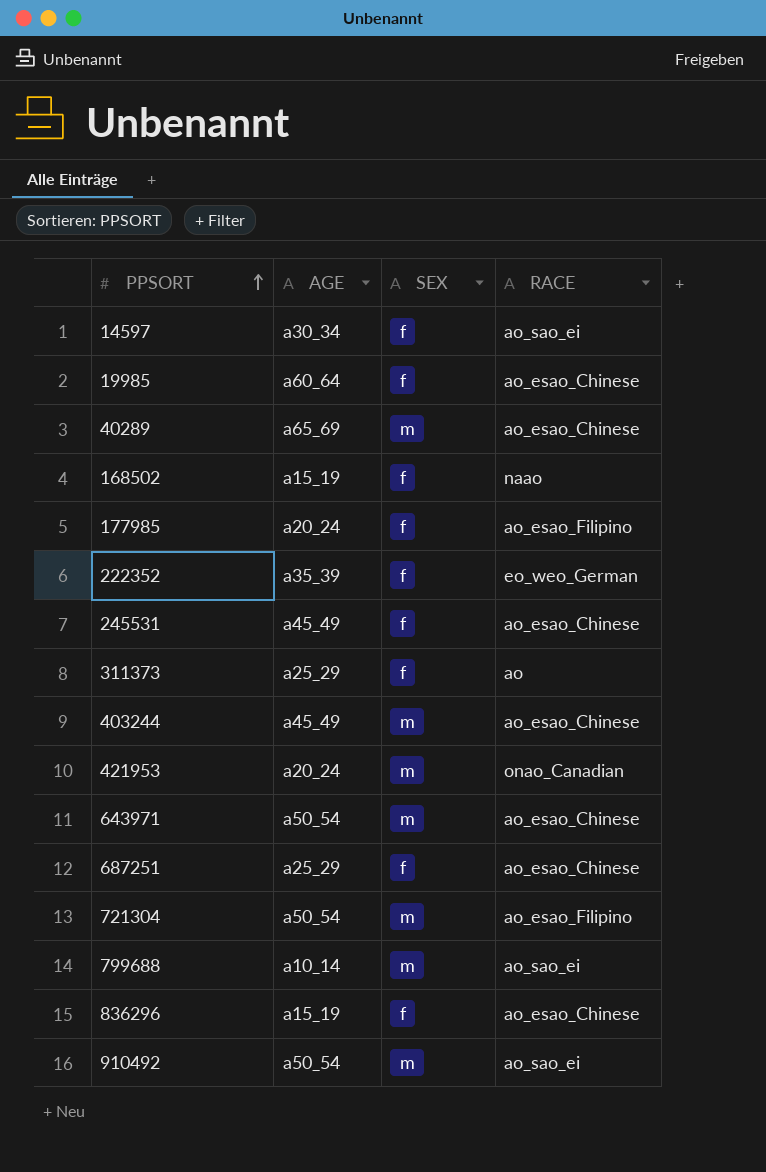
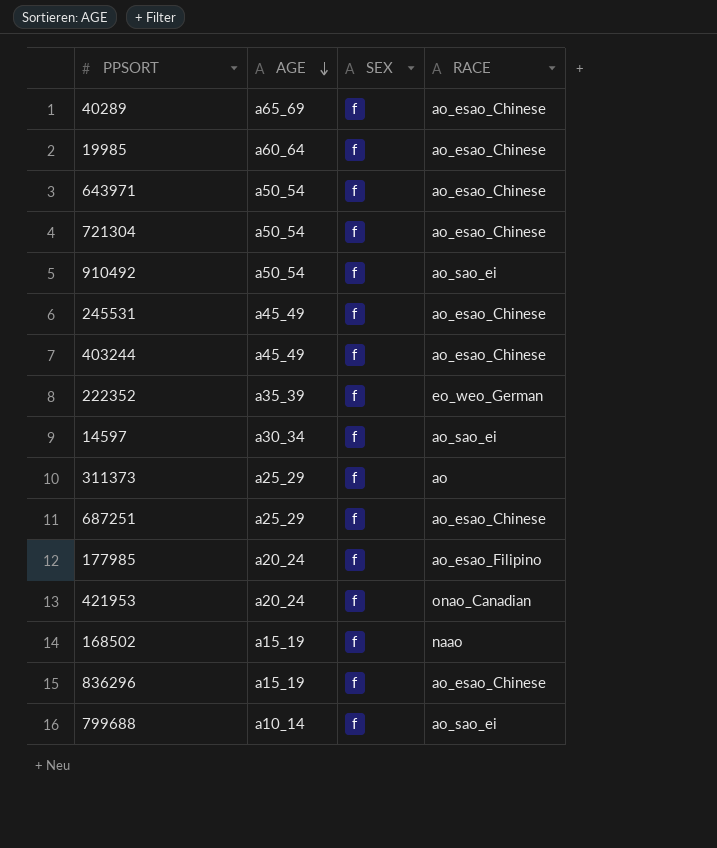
row order: PPSORT ascending -> AGE descending
40289 | SEX: m -> f
643971 | SEX: m -> f
721304 | SEX: m -> f
721304 | RACE: ao_esao_Filipino -> ao_esao_Chinese
910492 | SEX: m -> f
403244 | SEX: m -> f
421953 | SEX: m -> f
799688 | SEX: m -> f

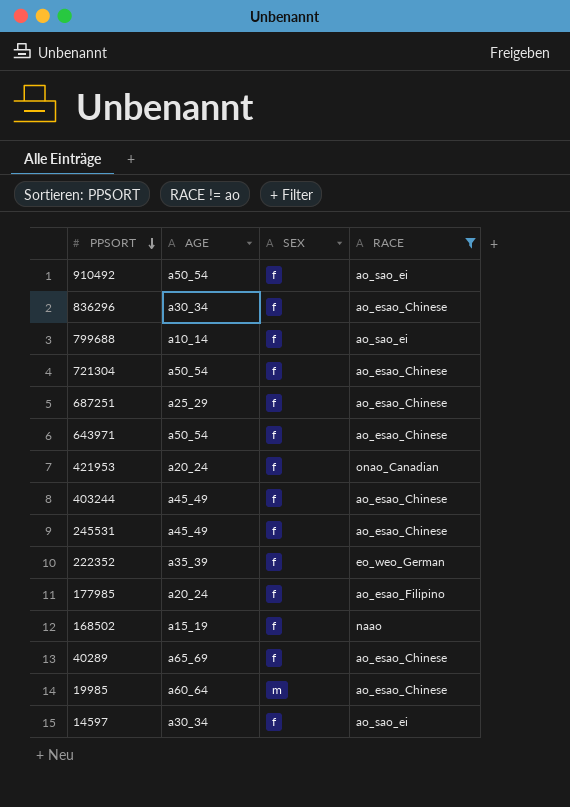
filter: none -> RACE != ao
row order: AGE descending -> PPSORT descending
836296 | AGE: a15_19 -> a30_34
19985 | SEX: f -> m

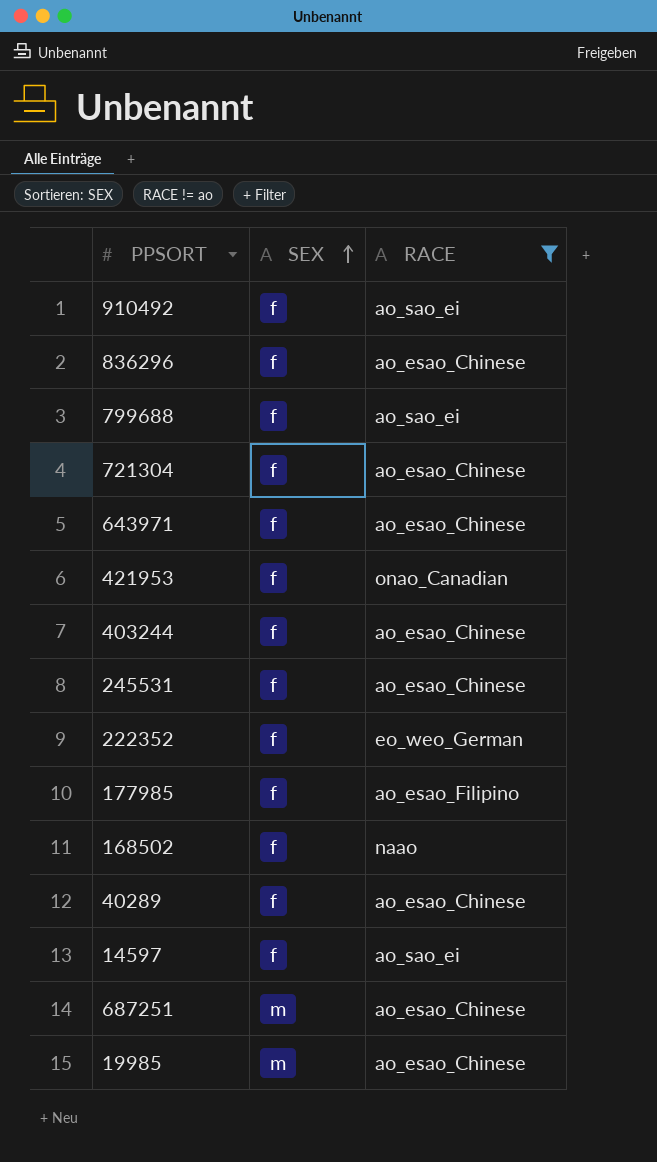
row order: PPSORT descending -> SEX ascending
column AGE | position: 2 -> none
687251 | SEX: f -> m

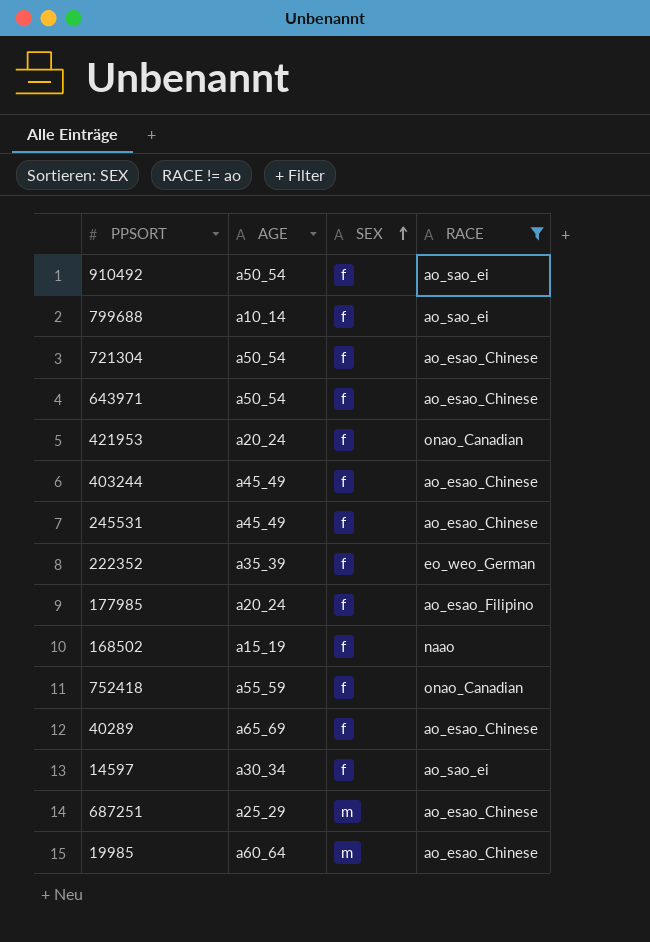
column AGE | position: none -> 2
row 836296: f | ao_esao_Chinese -> none
row 752418: none -> a55_59 | f | onao_Canadian

